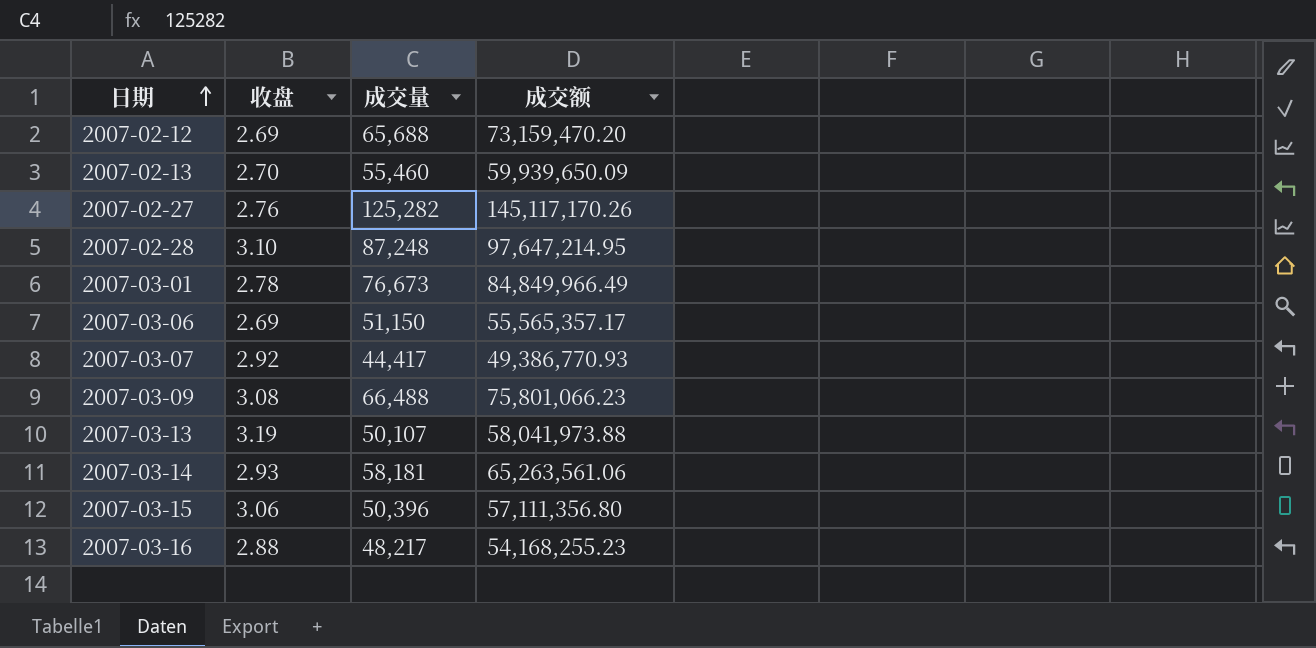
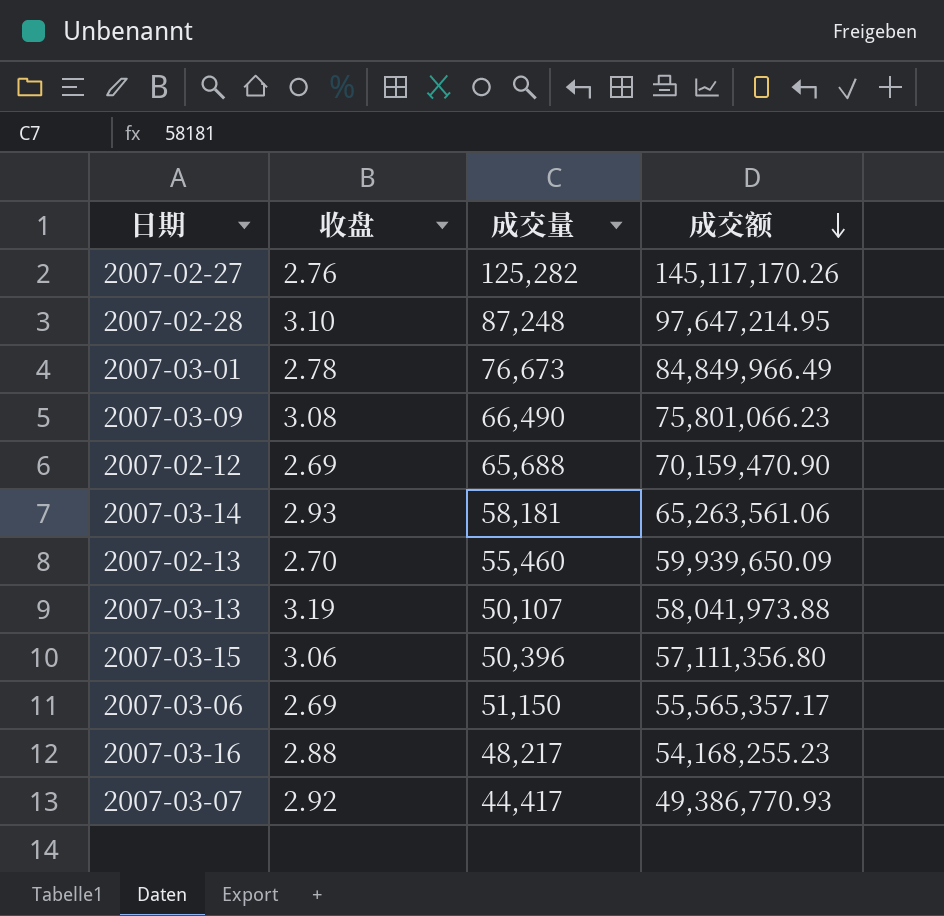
row order: 日期 ascending -> 成交额 descending
2007-03-09 | 成交量: 66,488 -> 66,490
2007-02-12 | 成交额: 73,159,470.20 -> 70,159,470.90

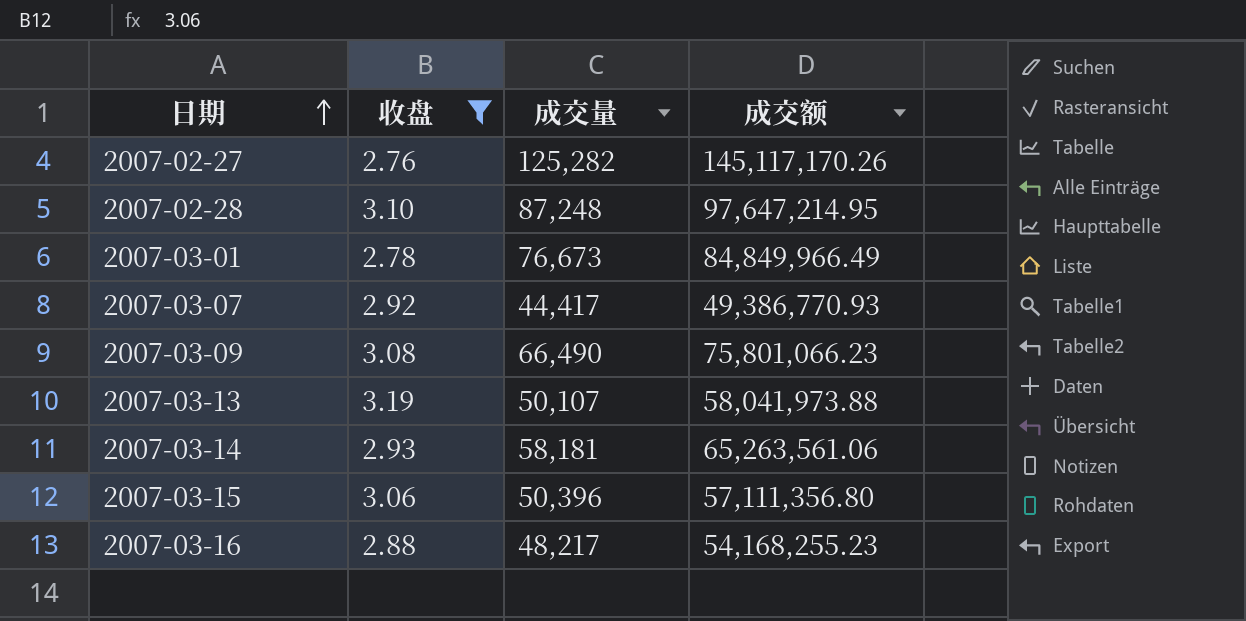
filter: none -> 收盘 >= 2.76
row order: 成交额 descending -> 日期 ascending

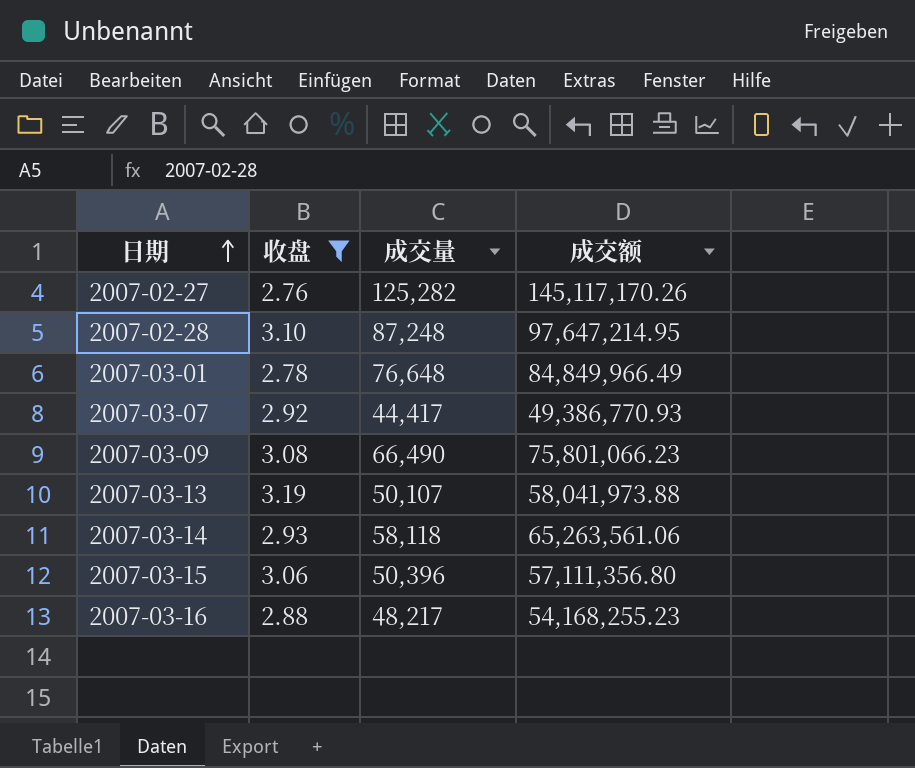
2007-03-01 | 成交量: 76,673 -> 76,648
2007-03-14 | 成交量: 58,181 -> 58,118

